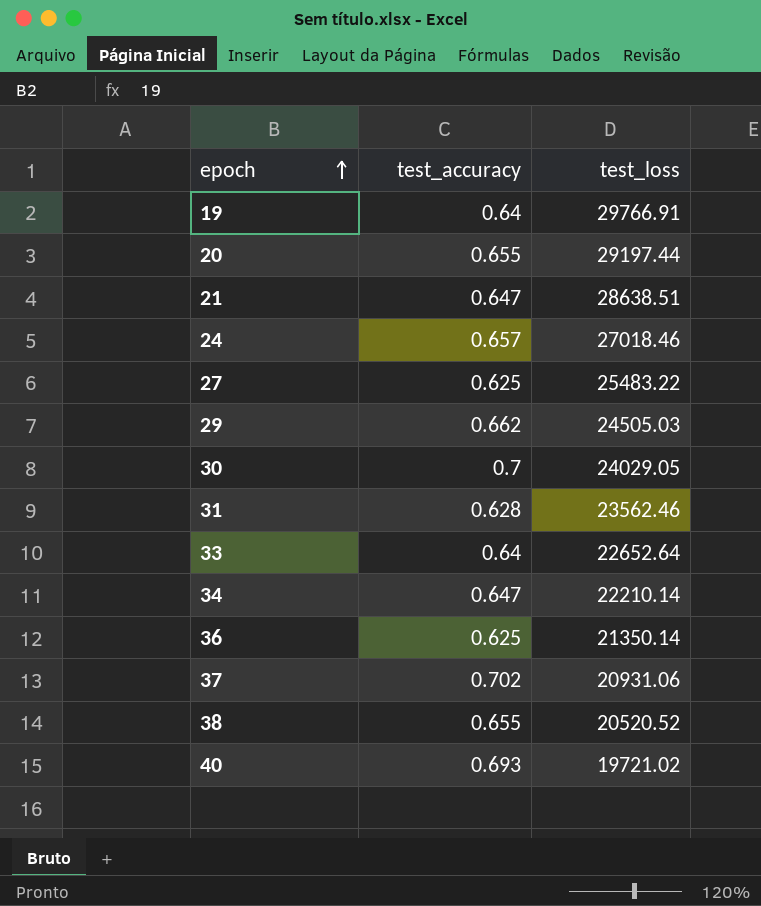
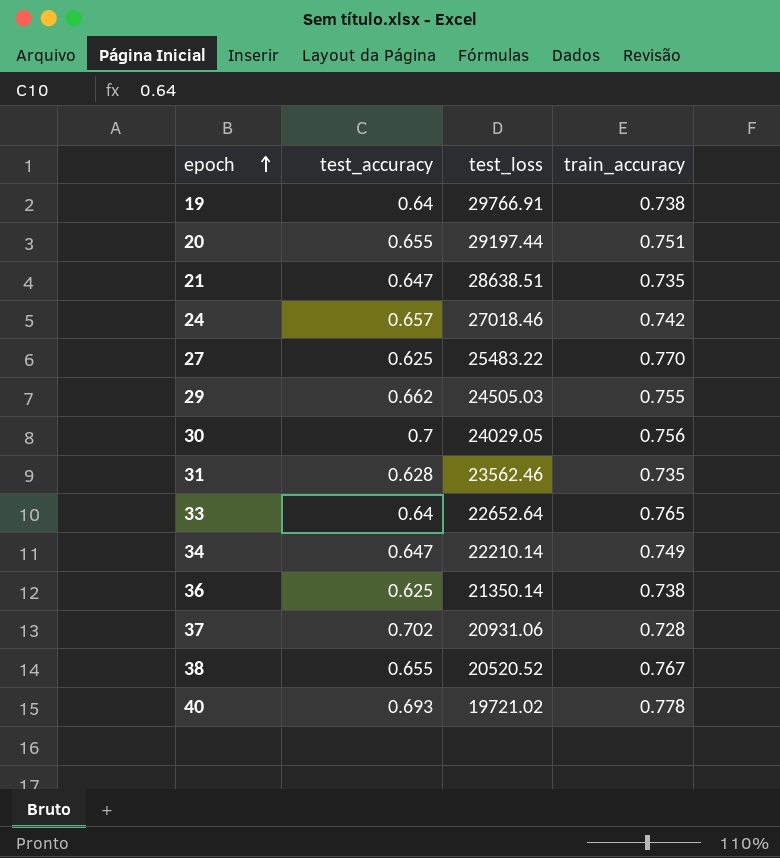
column train_accuracy | position: none -> 4

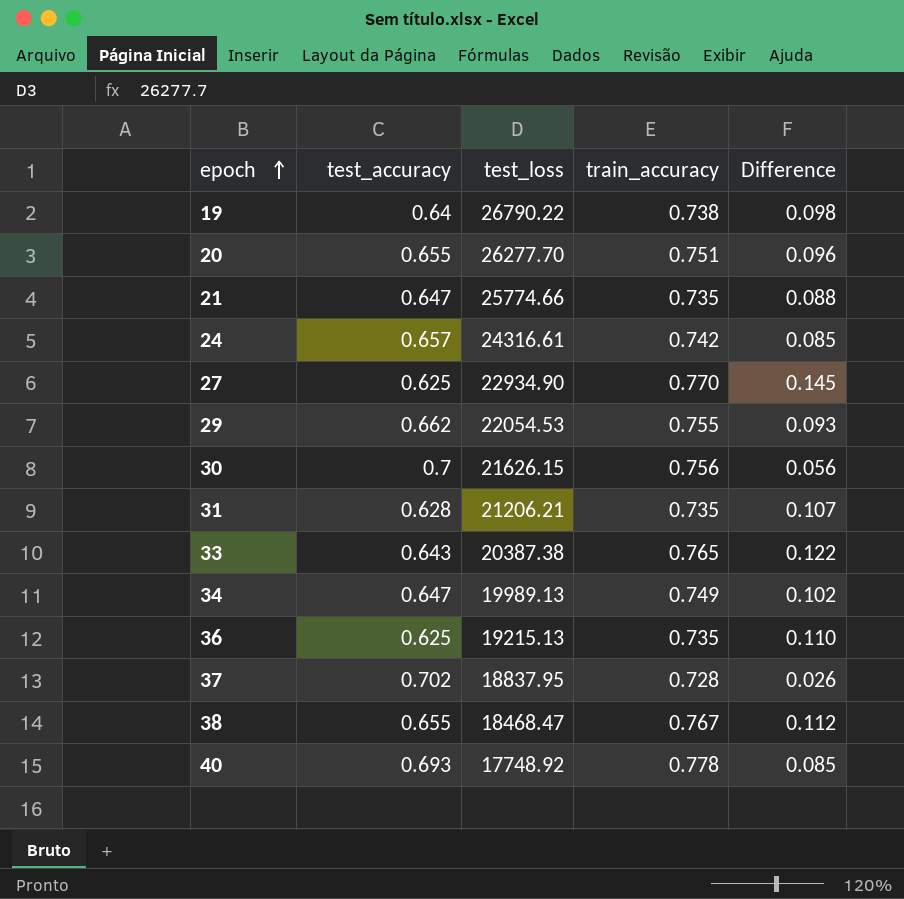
column Difference | formula: none -> [train_accuracy] - [test_accuracy]
19 | test_loss: 29766.91 -> 26790.22
20 | test_loss: 29197.44 -> 26277.70
21 | test_loss: 28638.51 -> 25774.66
24 | test_loss: 27018.46 -> 24316.61
27 | test_loss: 25483.22 -> 22934.90
29 | test_loss: 24505.03 -> 22054.53
30 | test_loss: 24029.05 -> 21626.15
31 | test_loss: 23562.46 -> 21206.21
33 | test_accuracy: 0.64 -> 0.643
33 | test_loss: 22652.64 -> 20387.38
34 | test_loss: 22210.14 -> 19989.13
36 | test_loss: 21350.14 -> 19215.13
36 | train_accuracy: 0.738 -> 0.735
37 | test_loss: 20931.06 -> 18837.95
38 | test_loss: 20520.52 -> 18468.47
40 | test_loss: 19721.02 -> 17748.92

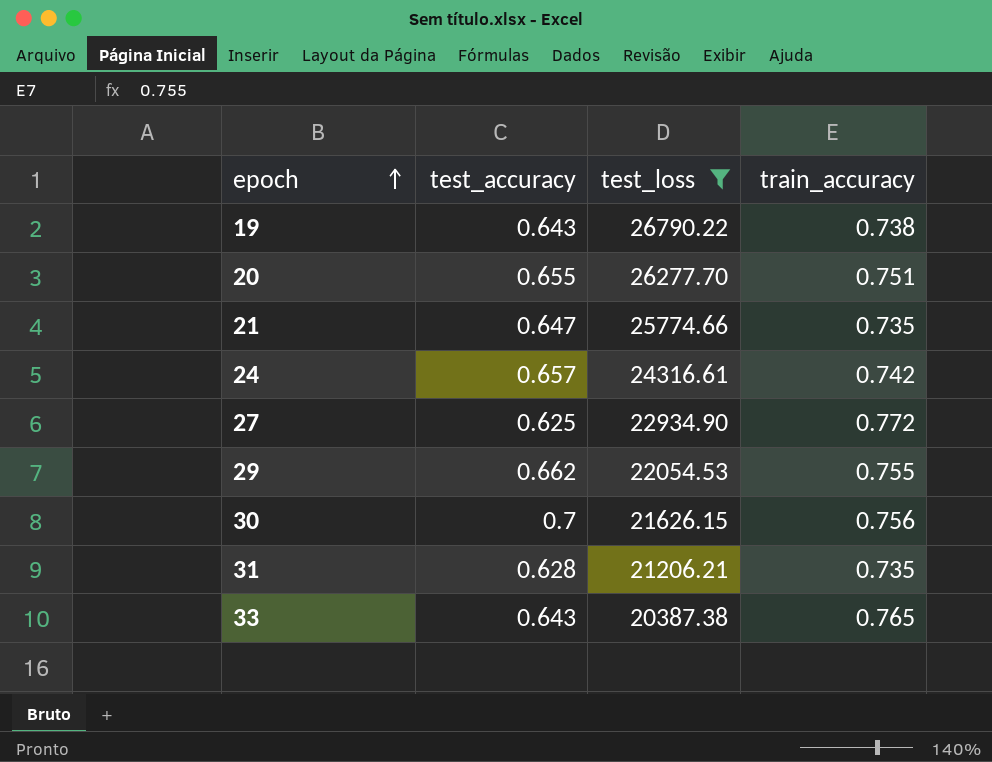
filter: none -> test_loss >= 20387.38
column Difference | formula: [train_accuracy] - [test_accuracy] -> none
19 | test_accuracy: 0.64 -> 0.643
27 | train_accuracy: 0.770 -> 0.772

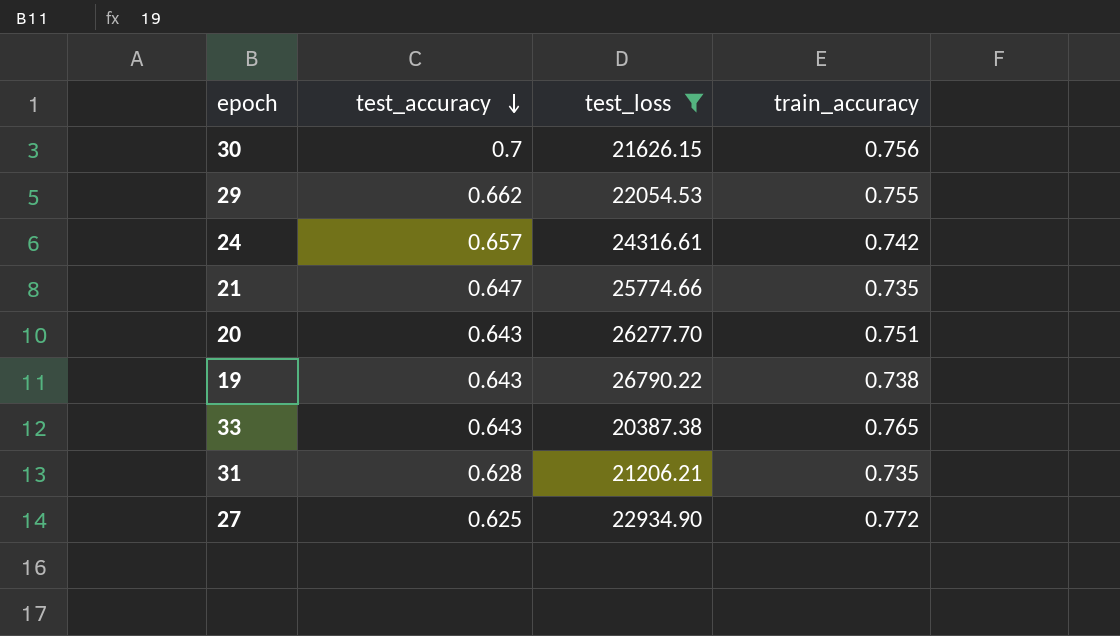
row order: epoch ascending -> test_accuracy descending
20 | test_accuracy: 0.655 -> 0.643

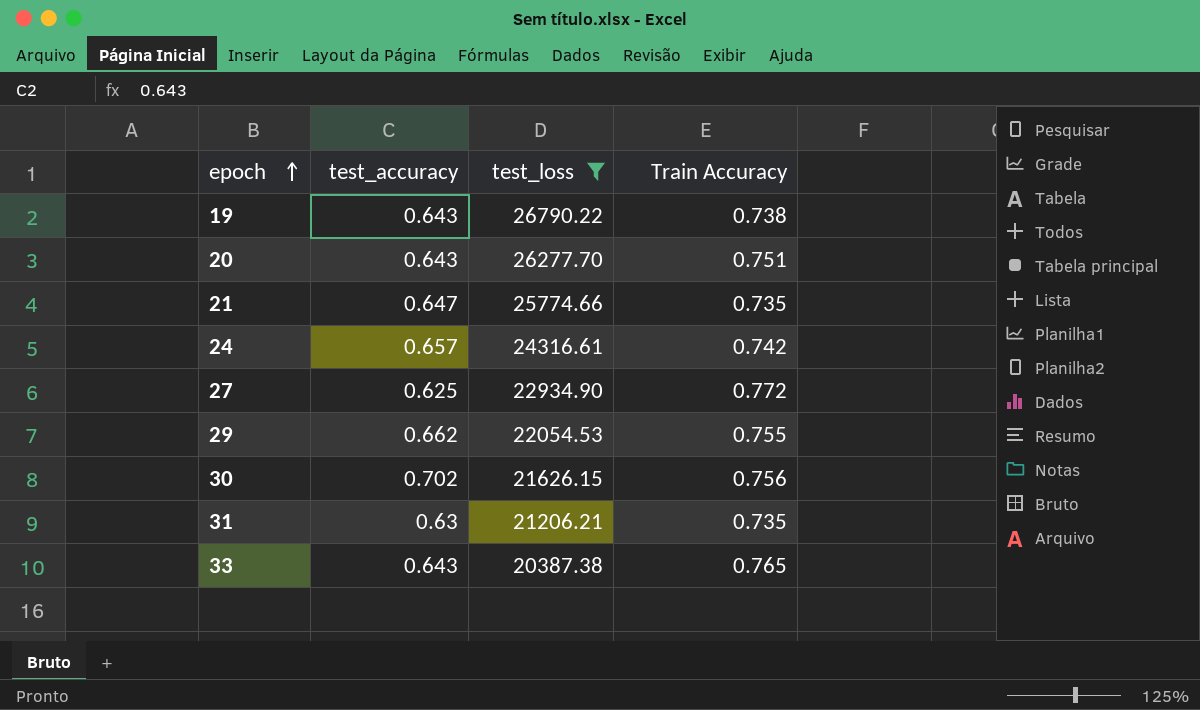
row order: test_accuracy descending -> epoch ascending
column name: train_accuracy -> Train Accuracy
30 | test_accuracy: 0.7 -> 0.702
31 | test_accuracy: 0.628 -> 0.63

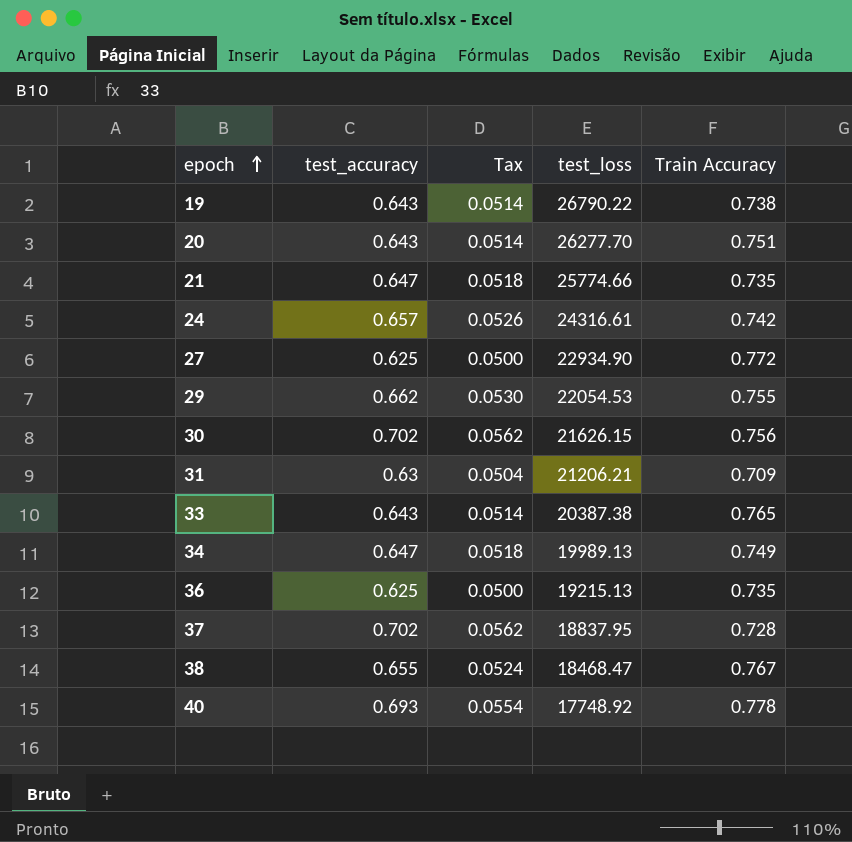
filter: test_loss >= 20387.38 -> none
column Tax | formula: none -> [test_accuracy] * 0.08
31 | Train Accuracy: 0.735 -> 0.709

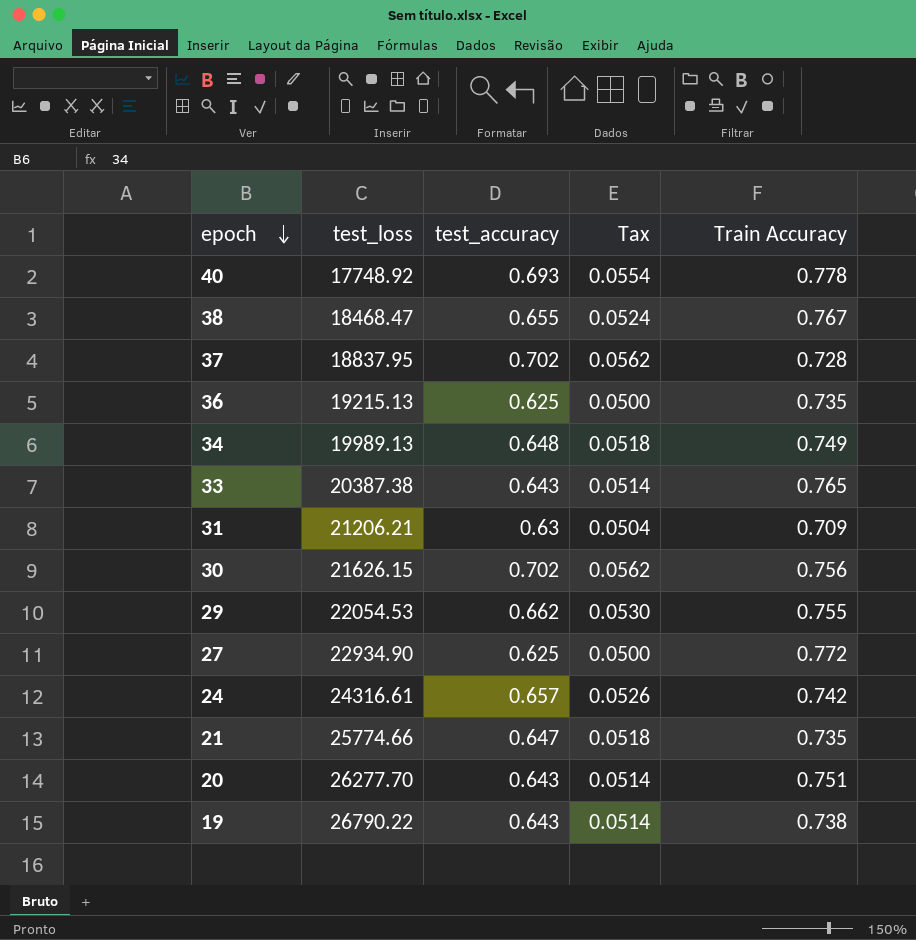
row order: epoch ascending -> epoch descending
column test_loss | position: 4 -> 2
34 | test_accuracy: 0.647 -> 0.648

